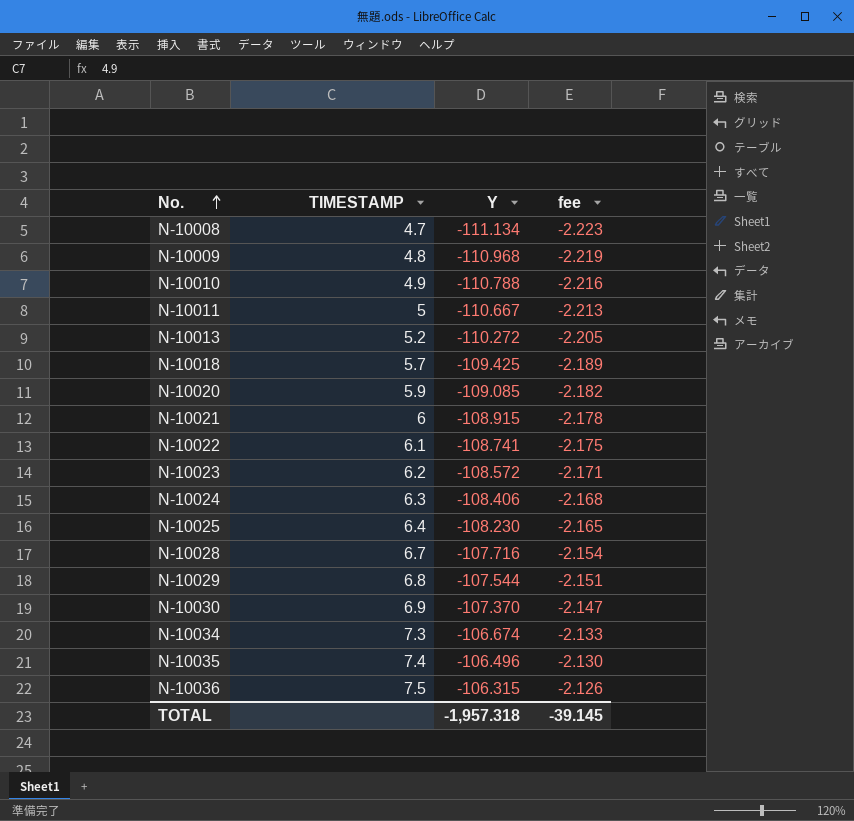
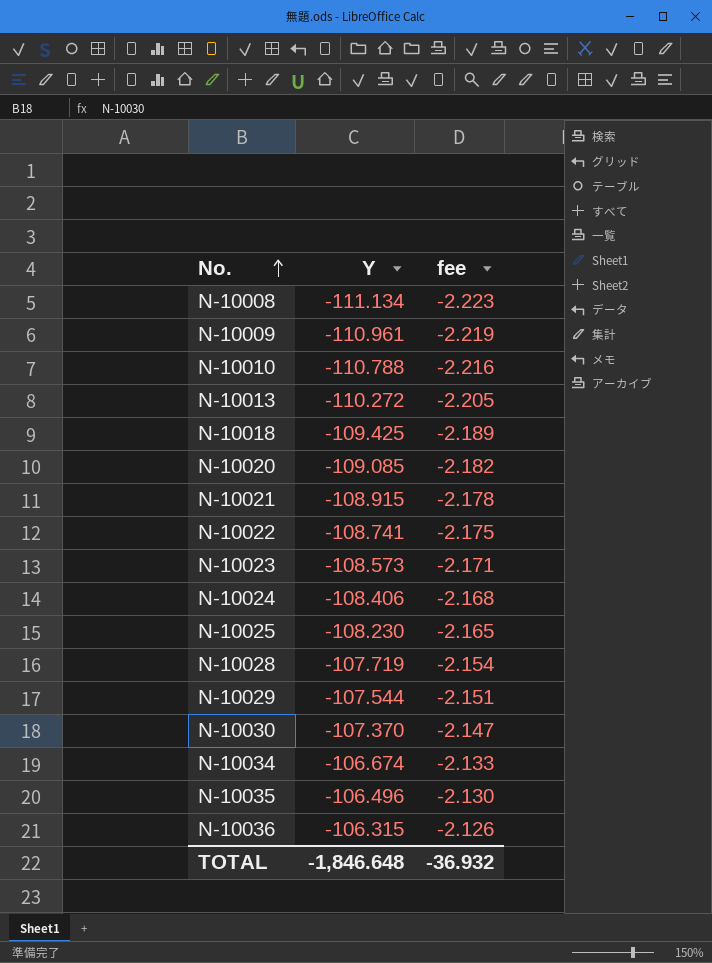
column TIMESTAMP | position: 2 -> none
row N-10011: 5 | -110.667 | -2.213 -> none
N-10009 | Y: -110.968 -> -110.961
N-10023 | Y: -108.572 -> -108.573
N-10028 | Y: -107.716 -> -107.719
TOTAL | Y: -1,957.318 -> -1,846.648
TOTAL | fee: -39.145 -> -36.932

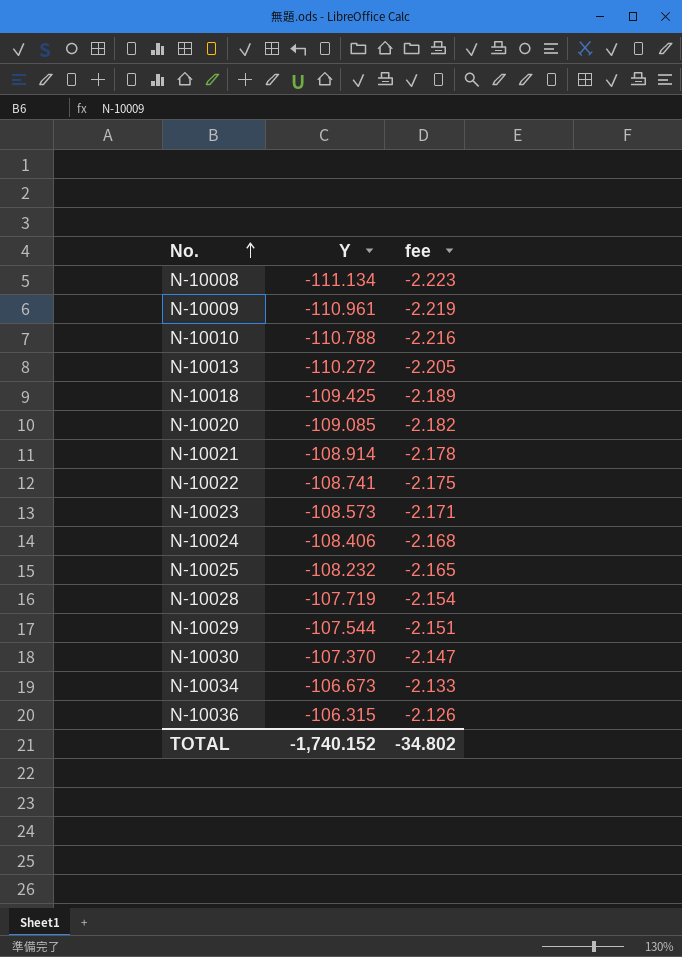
row N-10035: -106.496 | -2.130 -> none
N-10021 | Y: -108.915 -> -108.914
N-10025 | Y: -108.230 -> -108.232
N-10034 | Y: -106.674 -> -106.673
TOTAL | Y: -1,846.648 -> -1,740.152
TOTAL | fee: -36.932 -> -34.802

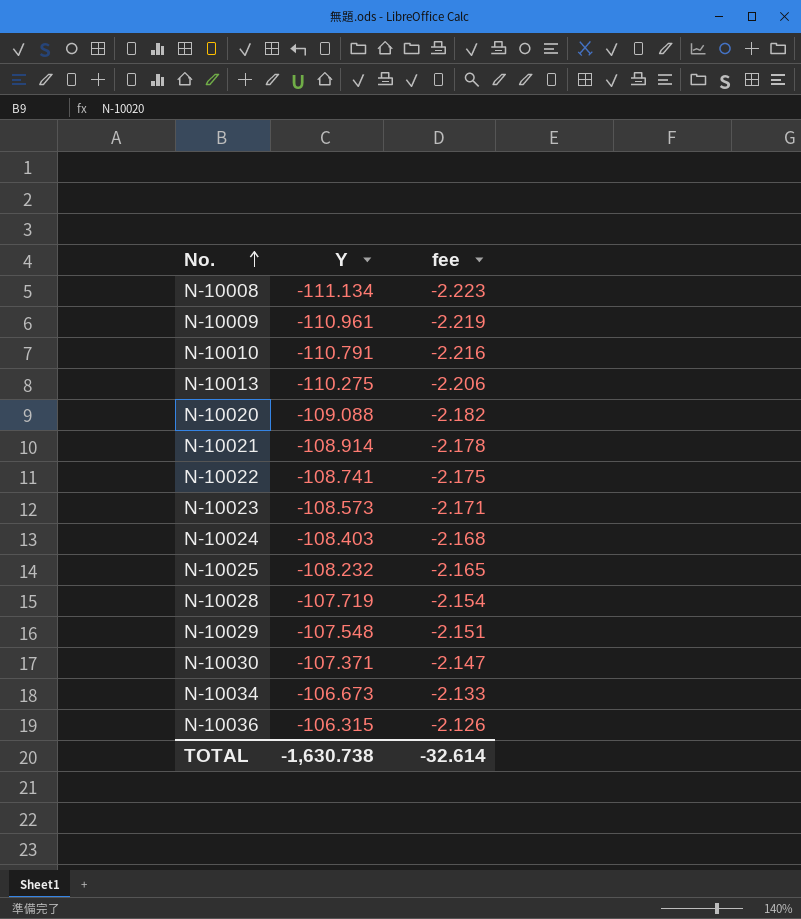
row N-10018: -109.425 | -2.189 -> none
N-10010 | Y: -110.788 -> -110.791
N-10013 | Y: -110.272 -> -110.275
N-10013 | fee: -2.205 -> -2.206
N-10020 | Y: -109.085 -> -109.088
N-10024 | Y: -108.406 -> -108.403
N-10029 | Y: -107.544 -> -107.548
N-10030 | Y: -107.370 -> -107.371
TOTAL | Y: -1,740.152 -> -1,630.738
TOTAL | fee: -34.802 -> -32.614

